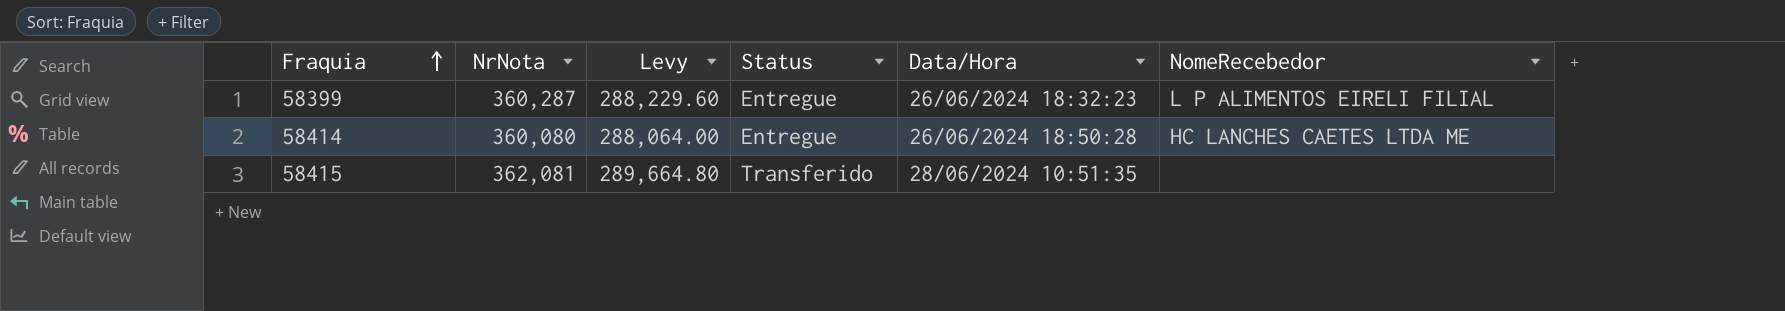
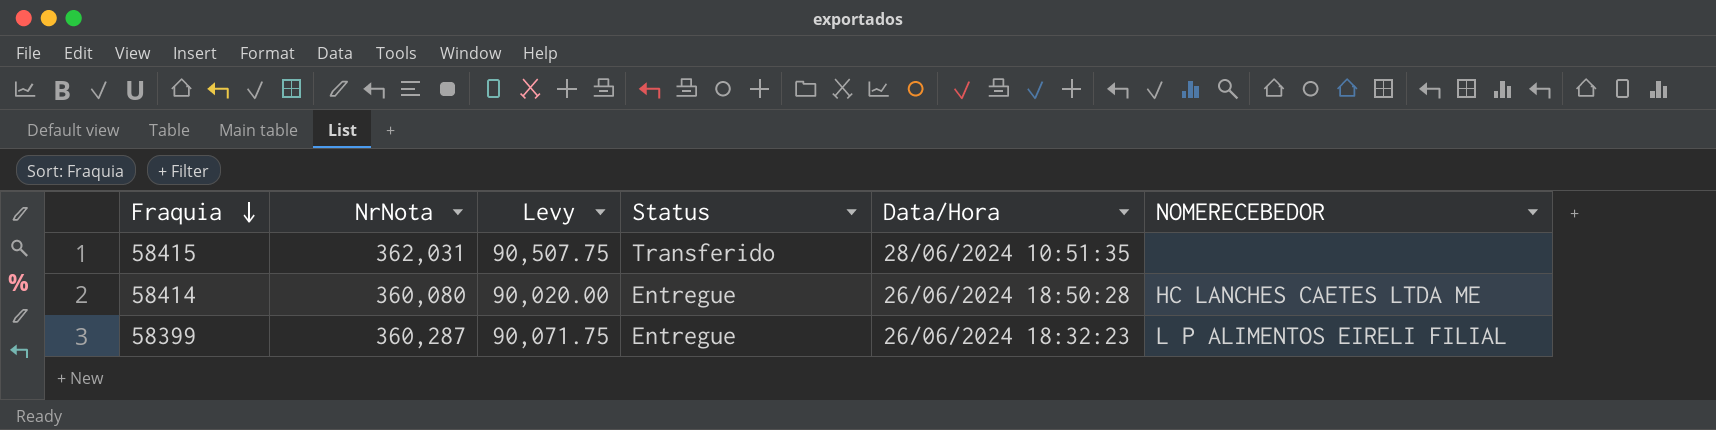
row order: Fraquia ascending -> Fraquia descending
column Levy | formula: [NrNota] * 0.8 -> [NrNota] * 0.25
column name: NomeRecebedor -> NOMERECEBEDOR
58415 | NrNota: 362,081 -> 362,031

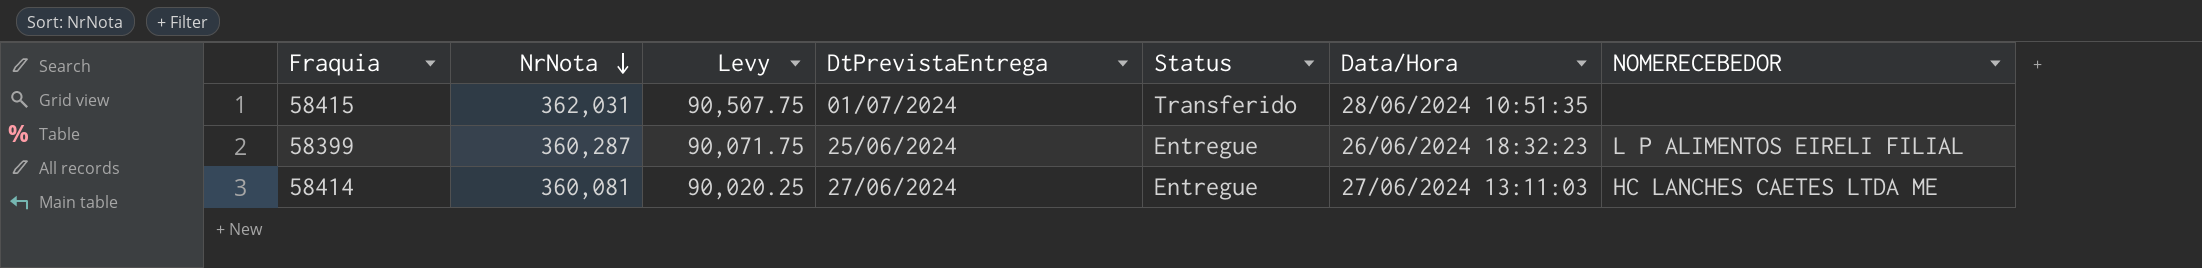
row order: Fraquia descending -> NrNota descending
column DtPrevistaEntrega | position: none -> 4
58414 | NrNota: 360,080 -> 360,081
58414 | Levy: 90,020.00 -> 90,020.25
58414 | Data/Hora: 26/06/2024 18:50:28 -> 27/06/2024 13:11:03

